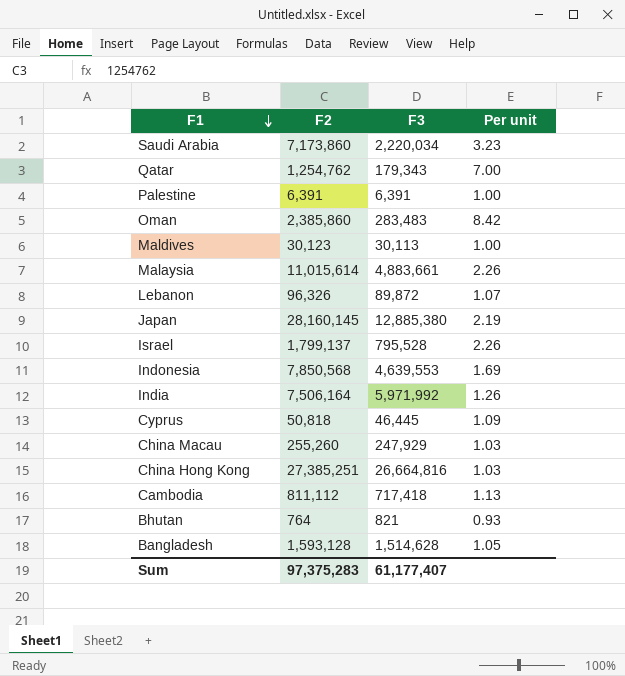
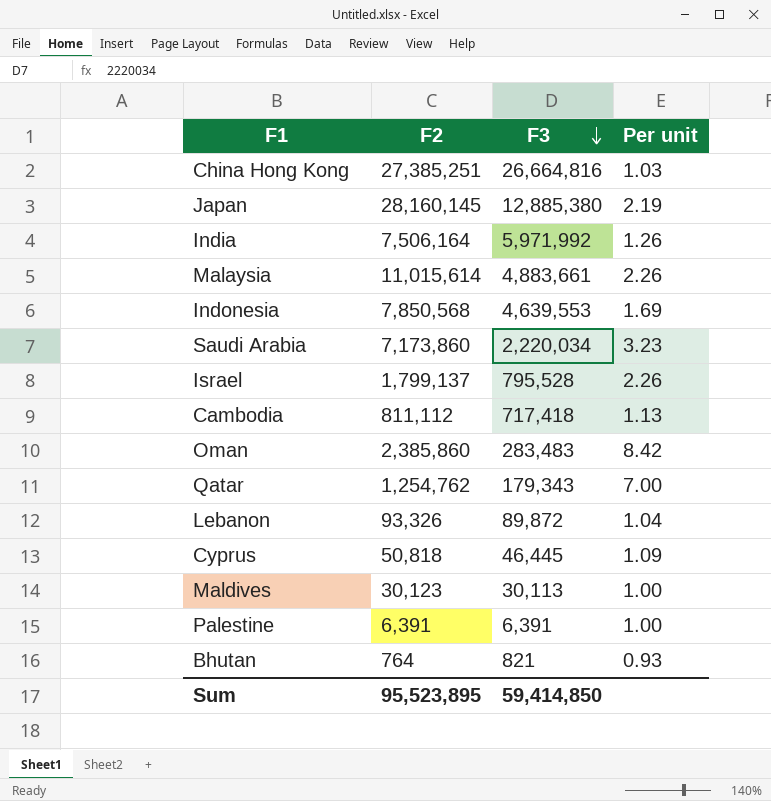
row order: F1 descending -> F3 descending
row China Macau: 255,260 | 247,929 | 1.03 -> none
row Bangladesh: 1,593,128 | 1,514,628 | 1.05 -> none
Lebanon | F2: 96,326 -> 93,326
Lebanon | Per unit: 1.07 -> 1.04
Sum | F2: 97,375,283 -> 95,523,895
Sum | F3: 61,177,407 -> 59,414,850

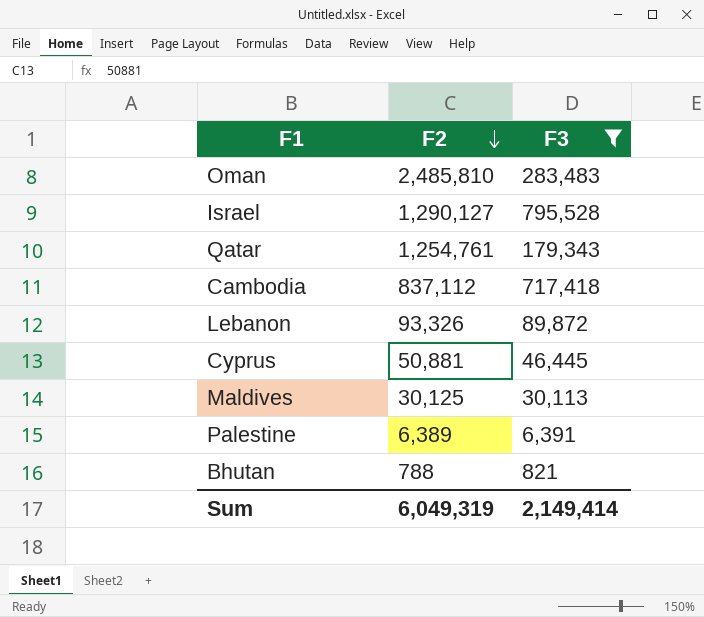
filter: none -> F3 <= 795,528
row order: F3 descending -> F2 descending
column Per unit | formula: [F2] / [F3] -> none
Oman | F2: 2,385,860 -> 2,485,810
Israel | F2: 1,799,137 -> 1,290,127
Qatar | F2: 1,254,762 -> 1,254,761
Cambodia | F2: 811,112 -> 837,112
Cyprus | F2: 50,818 -> 50,881
Maldives | F2: 30,123 -> 30,125
Palestine | F2: 6,391 -> 6,389
Bhutan | F2: 764 -> 788
Sum | F2: 95,523,895 -> 6,049,319
Sum | F3: 59,414,850 -> 2,149,414

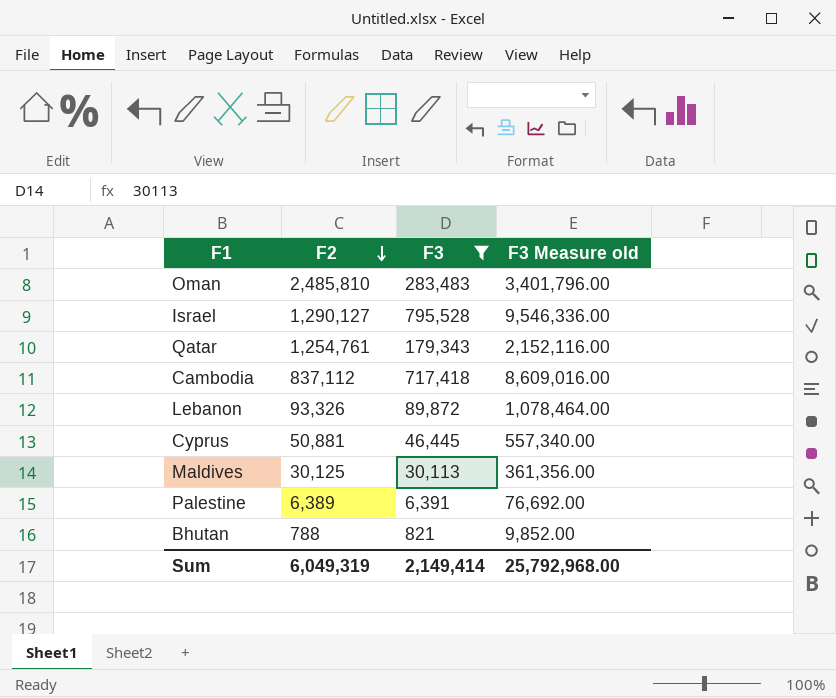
column F3 Measure old | formula: none -> [F3] * 12

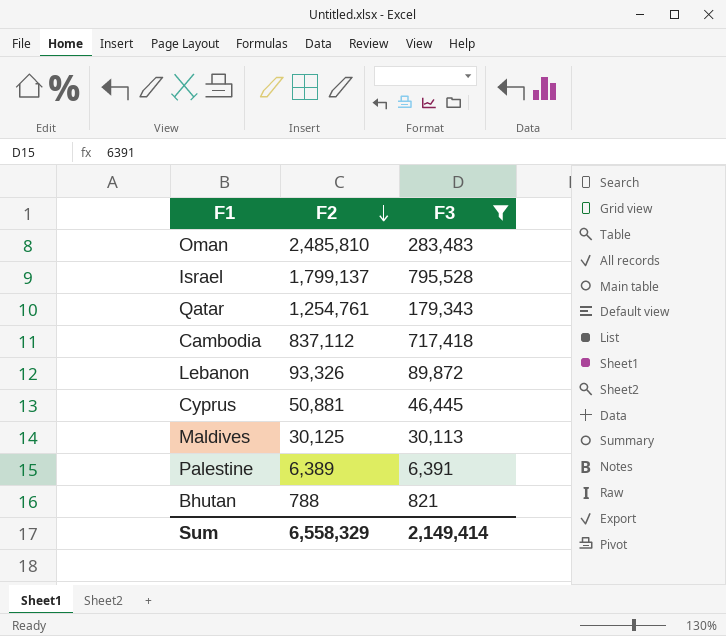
column F3 Measure old | formula: [F3] * 12 -> none
Israel | F2: 1,290,127 -> 1,799,137
Sum | F2: 6,049,319 -> 6,558,329

